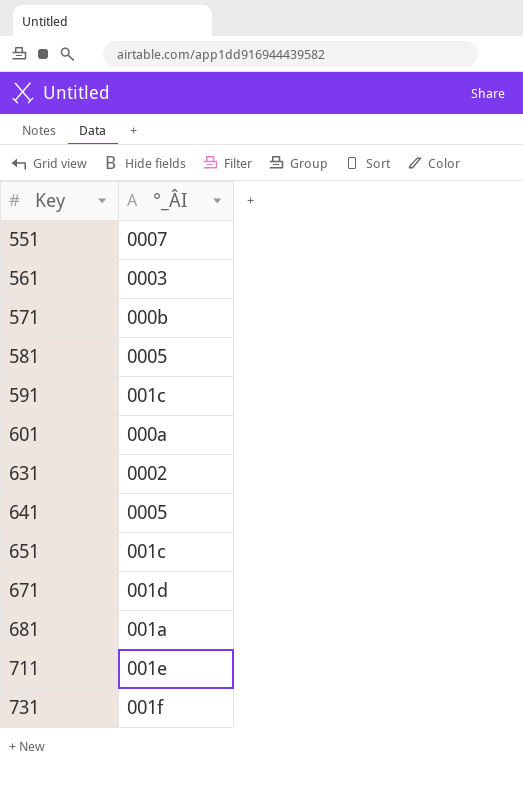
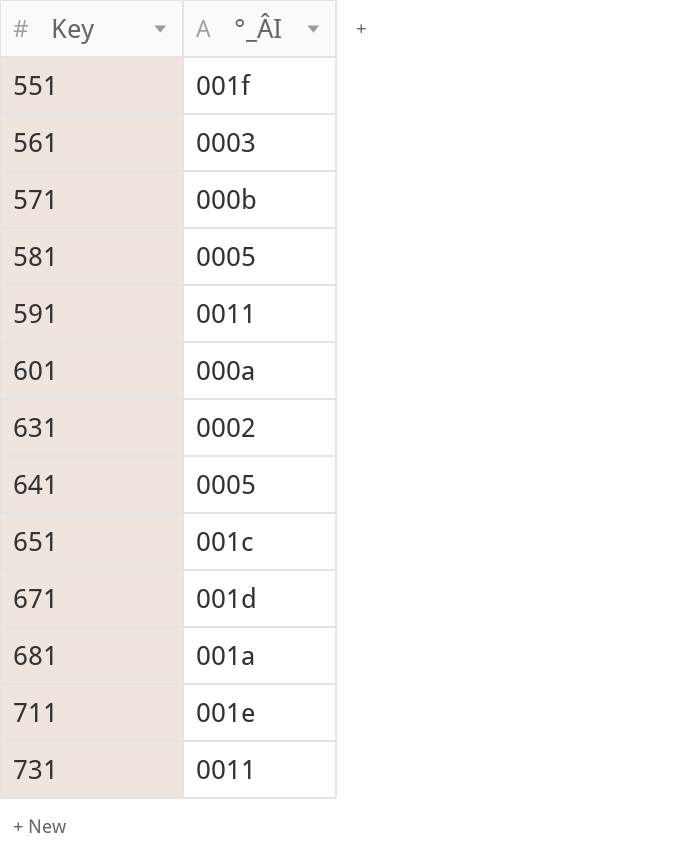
551 | °_ÂI: 0007 -> 001f
591 | °_ÂI: 001c -> 0011
731 | °_ÂI: 001f -> 0011

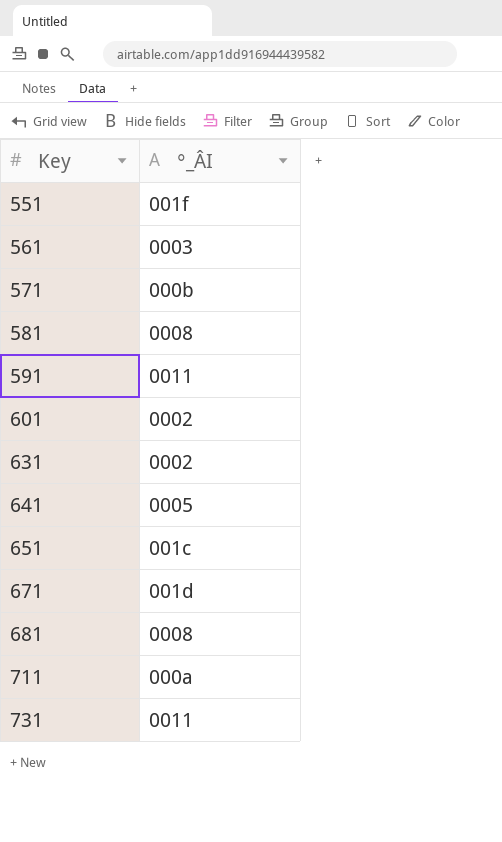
581 | °_ÂI: 0005 -> 0008
601 | °_ÂI: 000a -> 0002
681 | °_ÂI: 001a -> 0008
711 | °_ÂI: 001e -> 000a

